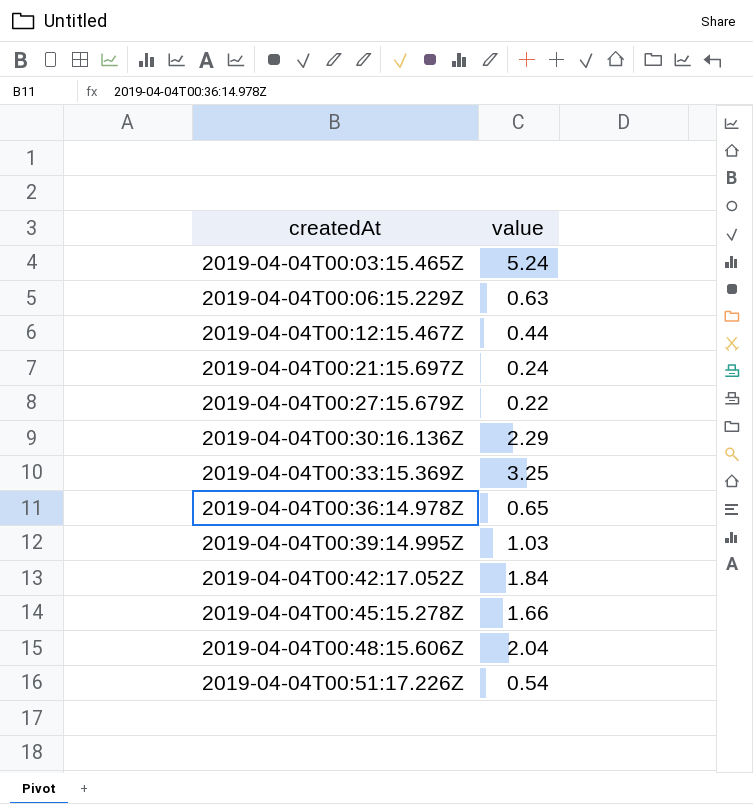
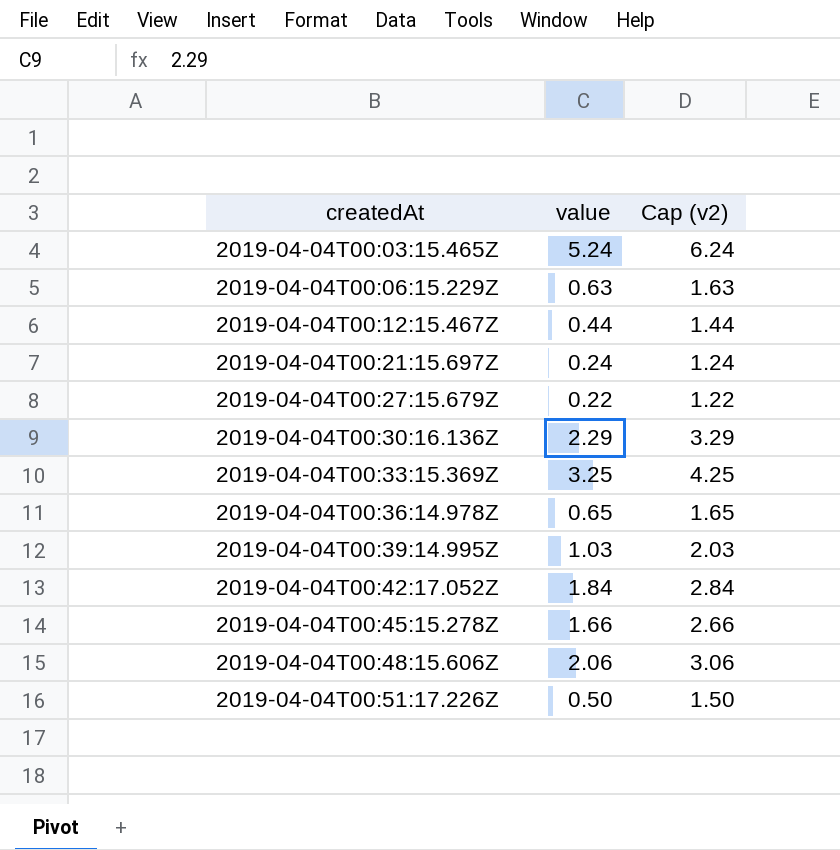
column Cap (v2) | formula: none -> [value] + 1
2019-04-04T00:48:15.606Z | value: 2.04 -> 2.06
2019-04-04T00:51:17.226Z | value: 0.54 -> 0.50

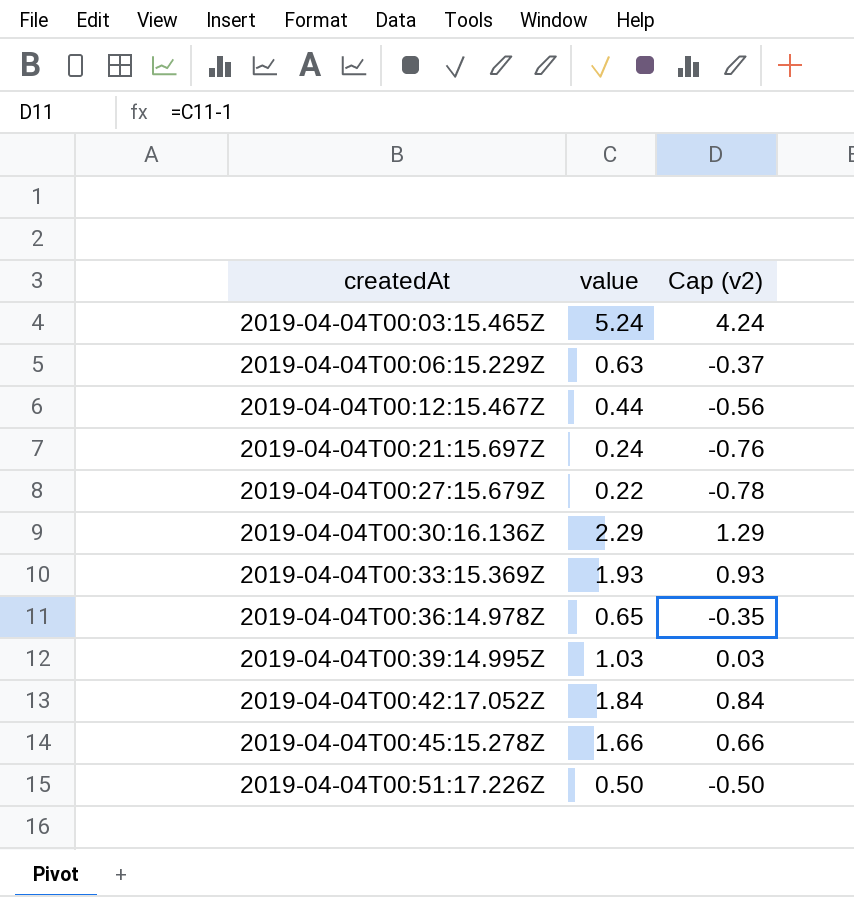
column Cap (v2) | formula: [value] + 1 -> [value] - 1
row 2019-04-04T00:48:15.606Z: 2.06 | 3.06 -> none
2019-04-04T00:33:15.369Z | value: 3.25 -> 1.93

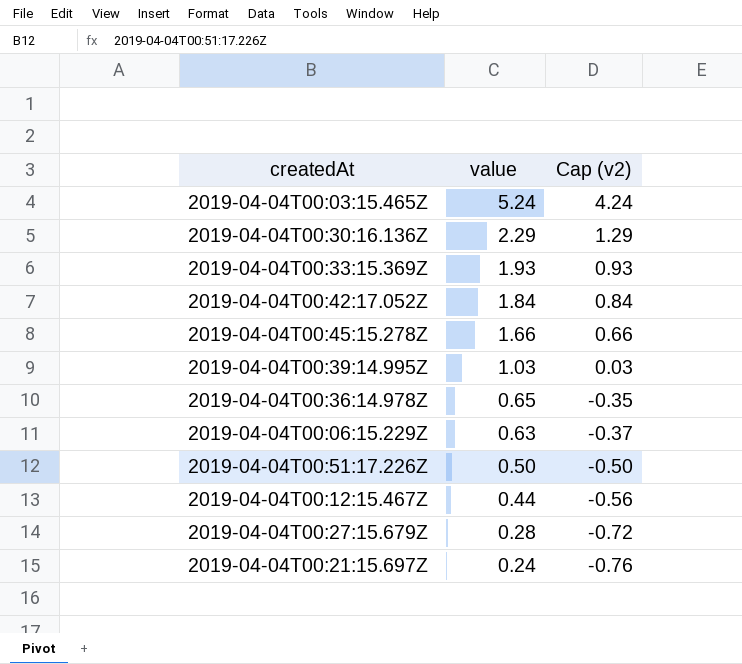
row order: createdAt ascending -> value descending
2019-04-04T00:27:15.679Z | value: 0.22 -> 0.28
2019-04-04T00:27:15.679Z | Cap (v2): -0.78 -> -0.72

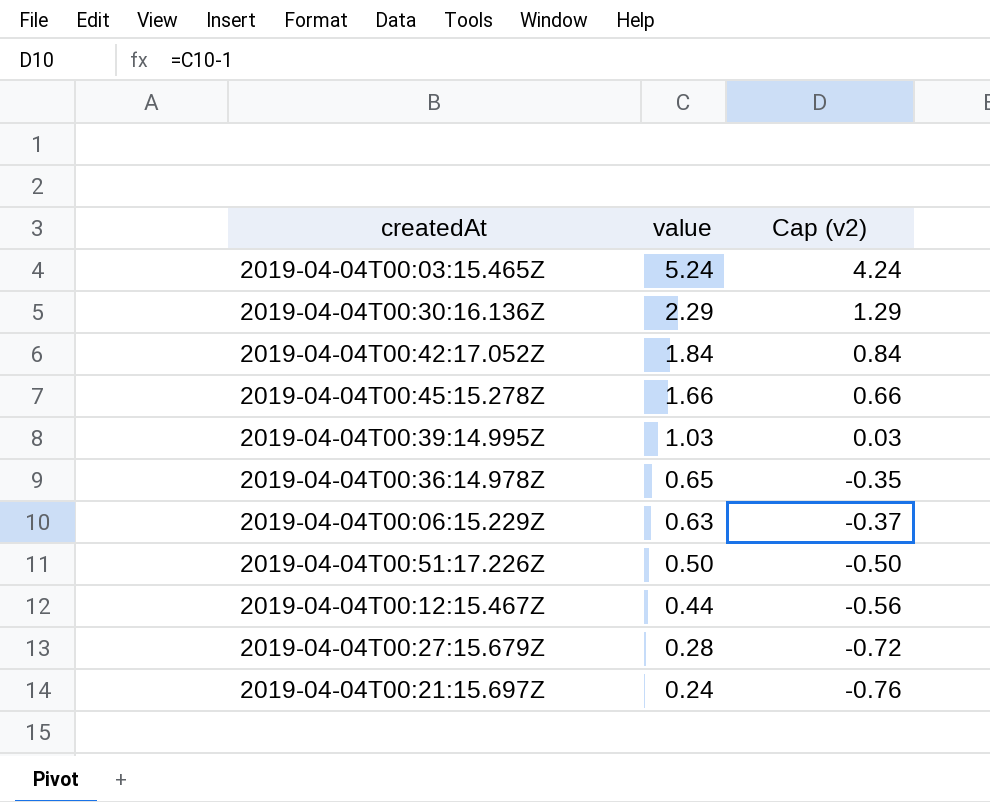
row 2019-04-04T00:33:15.369Z: 1.93 | 0.93 -> none

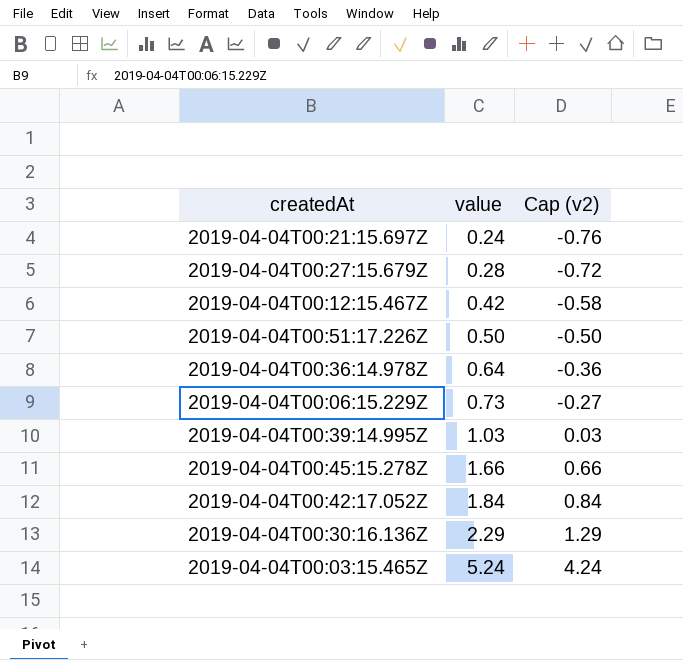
row order: value descending -> value ascending
2019-04-04T00:12:15.467Z | value: 0.44 -> 0.42
2019-04-04T00:12:15.467Z | Cap (v2): -0.56 -> -0.58
2019-04-04T00:36:14.978Z | value: 0.65 -> 0.64
2019-04-04T00:36:14.978Z | Cap (v2): -0.35 -> -0.36
2019-04-04T00:06:15.229Z | value: 0.63 -> 0.73
2019-04-04T00:06:15.229Z | Cap (v2): -0.37 -> -0.27

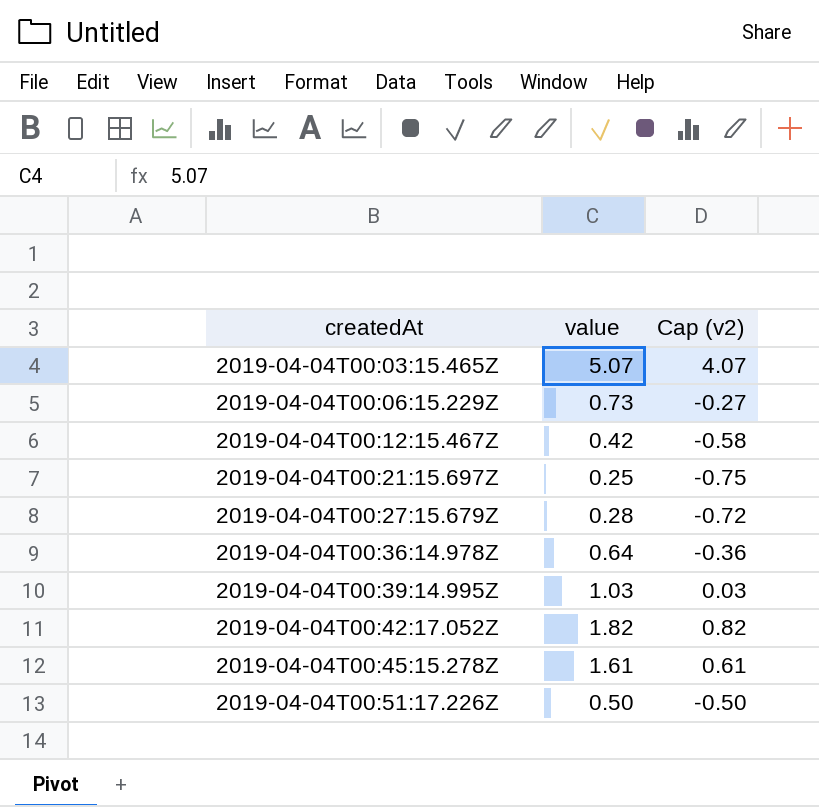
row order: value ascending -> createdAt ascending
row 2019-04-04T00:30:16.136Z: 2.29 | 1.29 -> none
2019-04-04T00:03:15.465Z | value: 5.24 -> 5.07
2019-04-04T00:03:15.465Z | Cap (v2): 4.24 -> 4.07
2019-04-04T00:21:15.697Z | value: 0.24 -> 0.25
2019-04-04T00:21:15.697Z | Cap (v2): -0.76 -> -0.75
2019-04-04T00:42:17.052Z | value: 1.84 -> 1.82
2019-04-04T00:42:17.052Z | Cap (v2): 0.84 -> 0.82
2019-04-04T00:45:15.278Z | value: 1.66 -> 1.61
2019-04-04T00:45:15.278Z | Cap (v2): 0.66 -> 0.61

